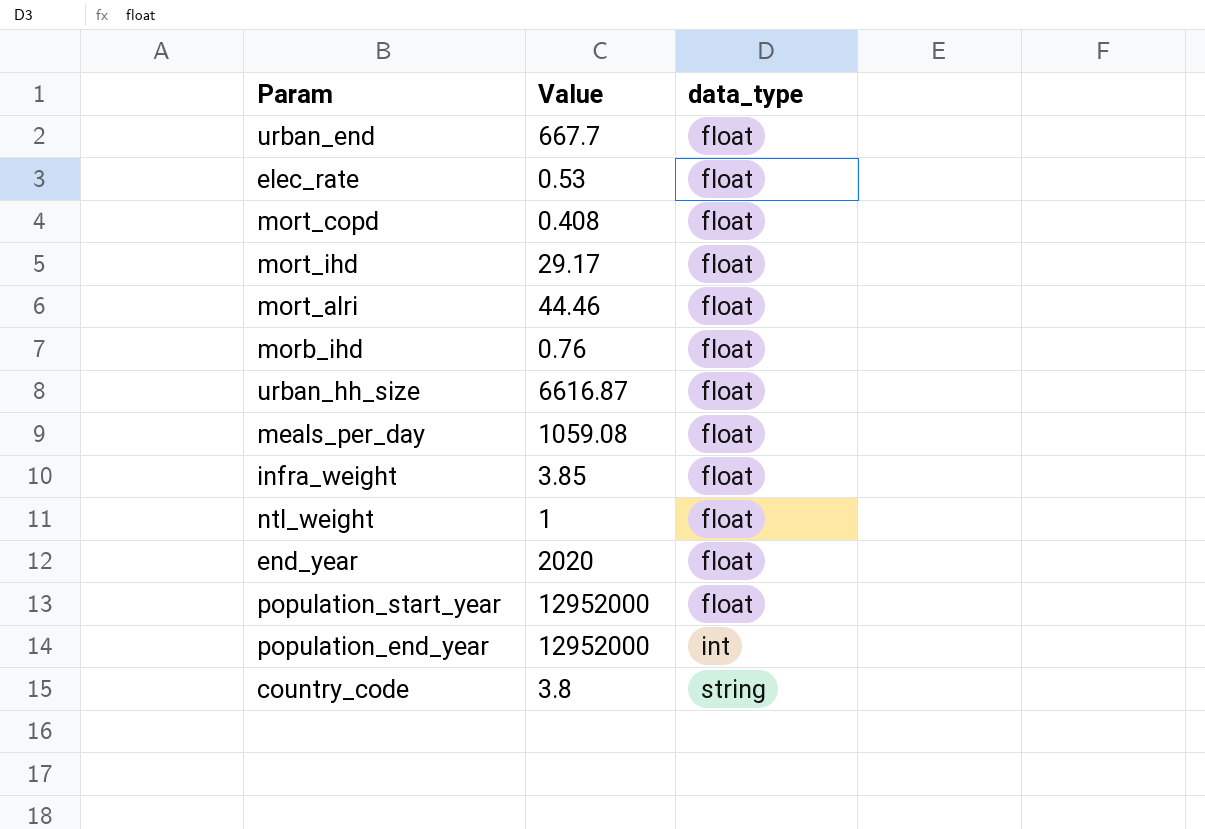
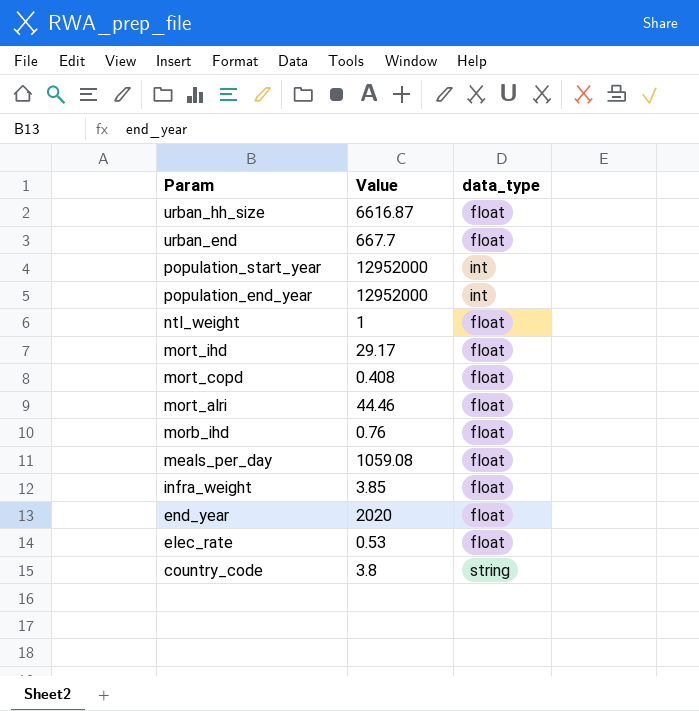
row order: data_type ascending -> Param descending
population_start_year | data_type: float -> int

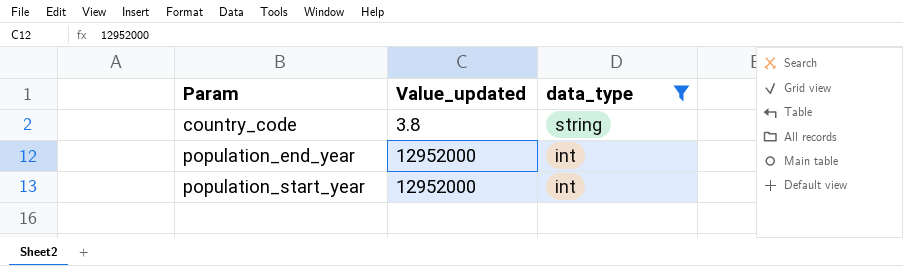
filter: none -> data_type != float
row order: Param descending -> Param ascending
column name: Value -> Value_updated

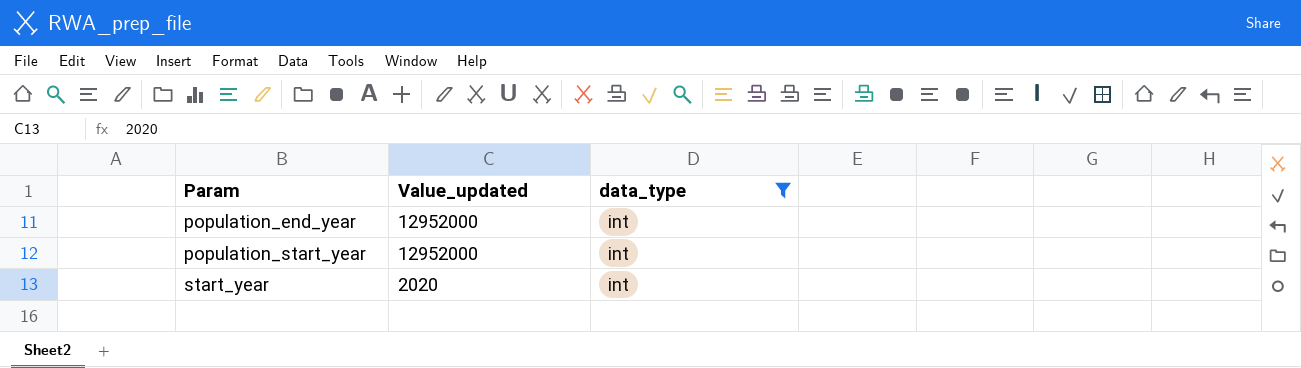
row country_code: 3.8 | string -> none
row start_year: none -> 2020 | int

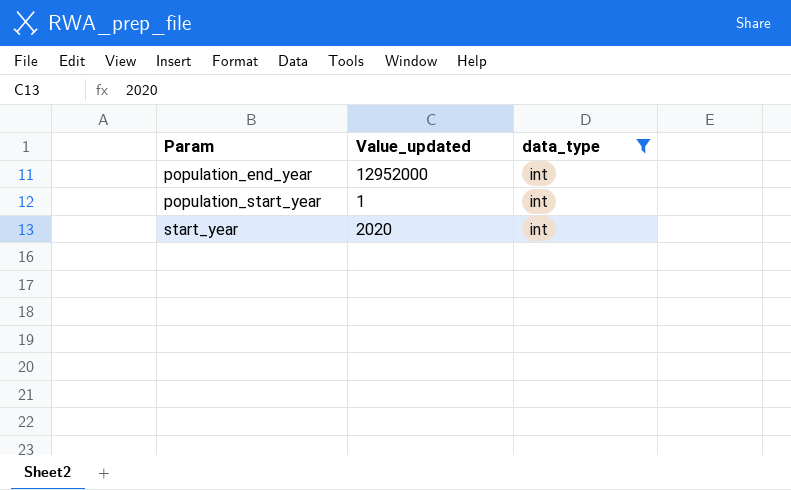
population_start_year | Value_updated: 12952000 -> 1

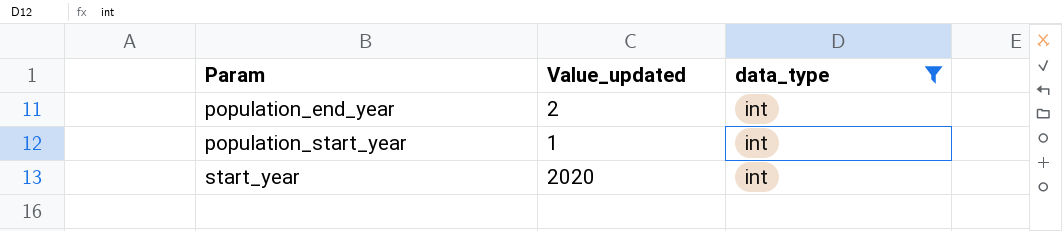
population_end_year | Value_updated: 12952000 -> 2

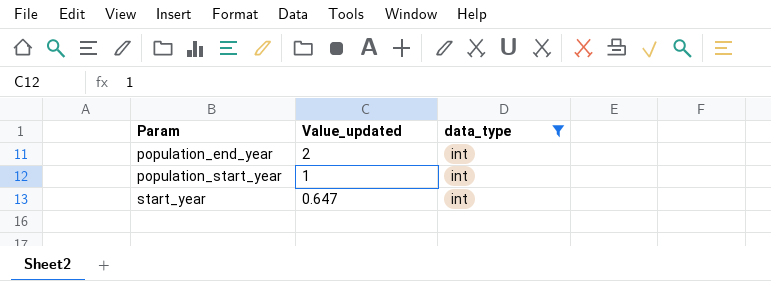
start_year | Value_updated: 2020 -> 0.647

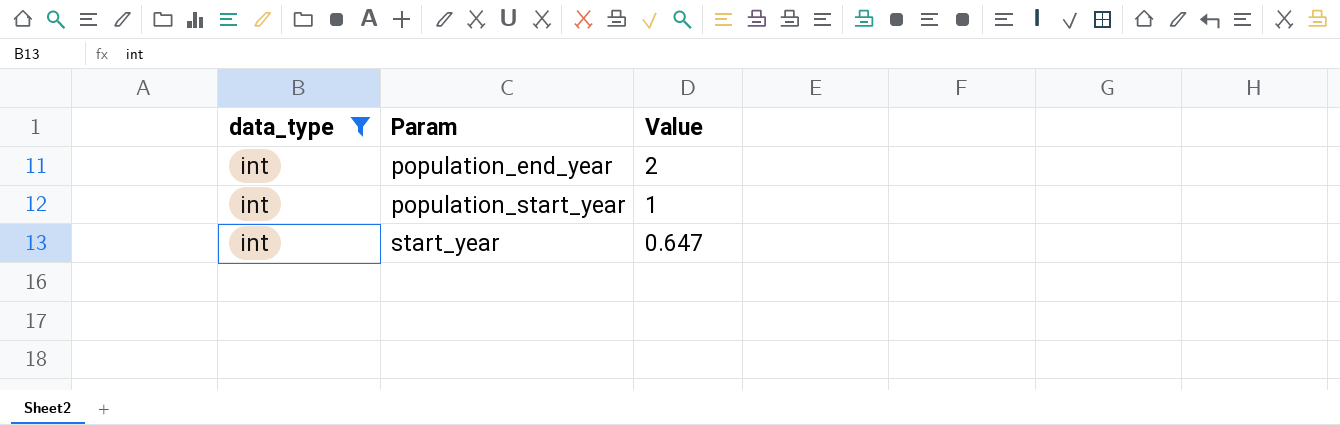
column data_type | position: 3 -> 1
column name: Value_updated -> Value

